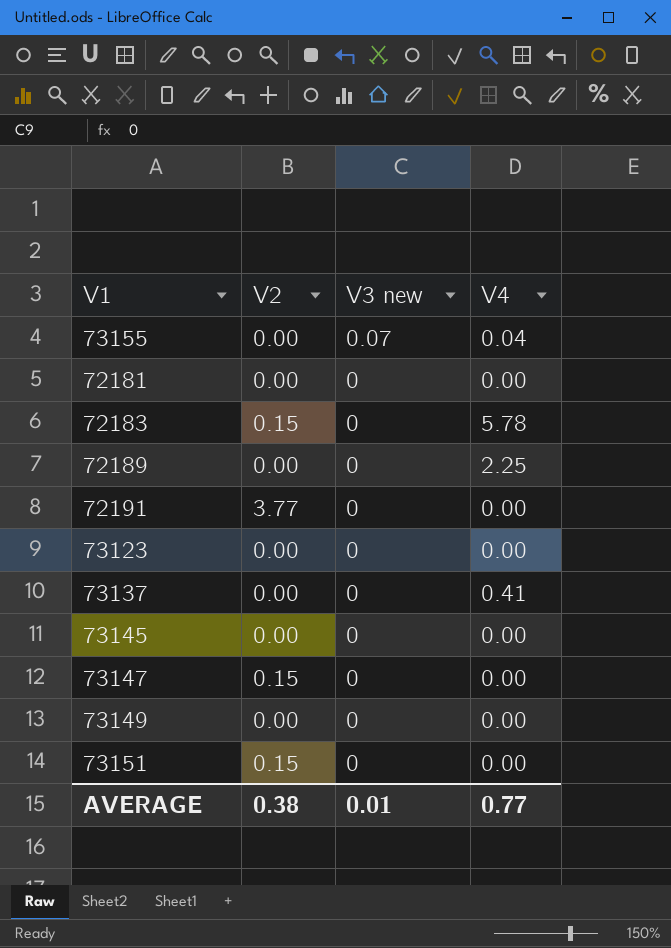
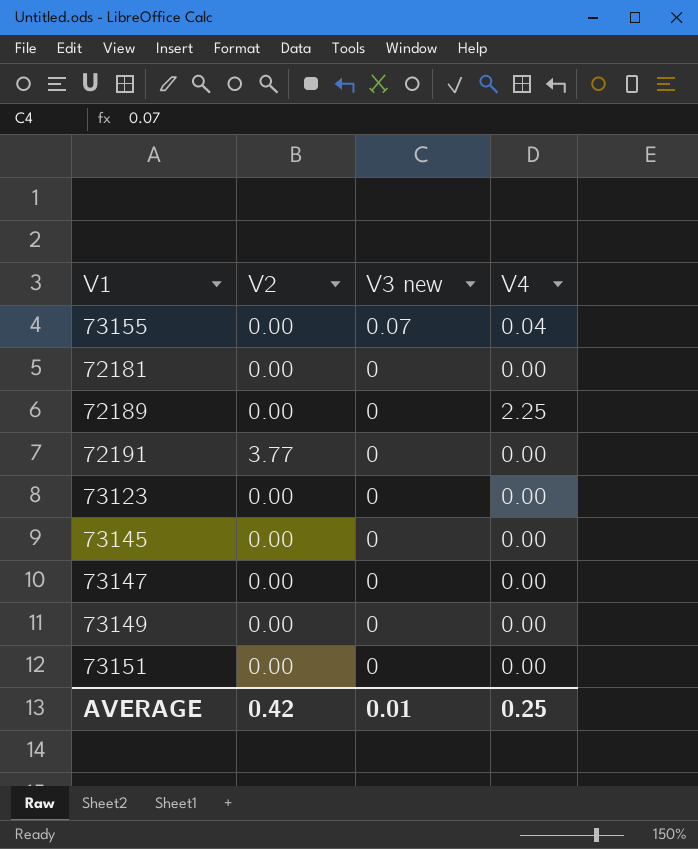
row 72183: 0.15 | 0 | 5.78 -> none
row 73137: 0.00 | 0 | 0.41 -> none
73147 | V2: 0.15 -> 0.00
73151 | V2: 0.15 -> 0.00
AVERAGE | V2: 0.38 -> 0.42
AVERAGE | V4: 0.77 -> 0.25

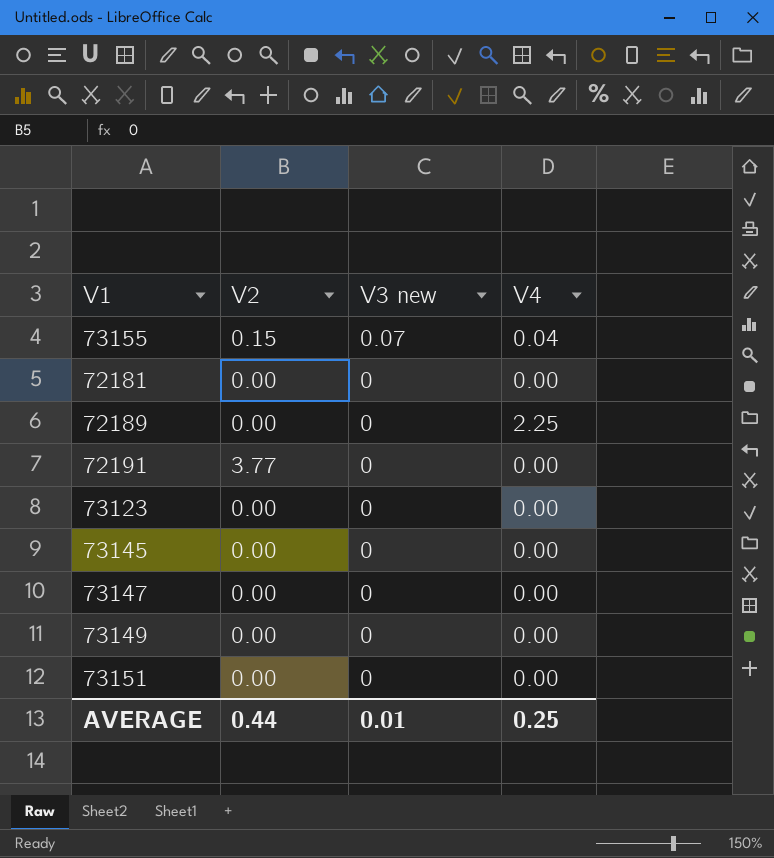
73155 | V2: 0.00 -> 0.15
AVERAGE | V2: 0.42 -> 0.44

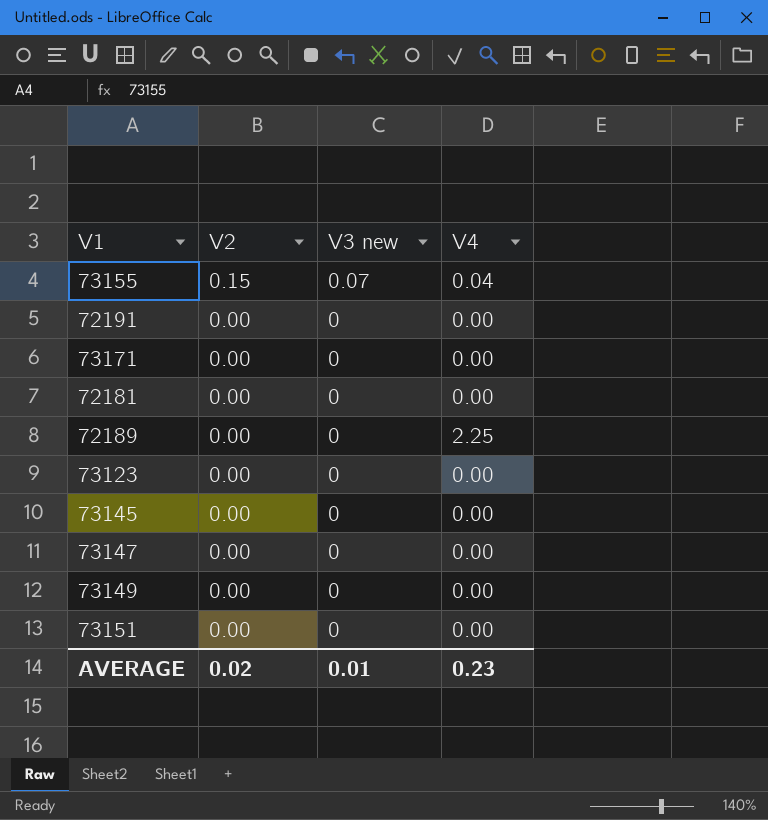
row order: V3 new descending -> V2 descending
72191 | V2: 3.77 -> 0.00
row 73171: none -> 0.00 | 0 | 0.00
AVERAGE | V2: 0.44 -> 0.02
AVERAGE | V4: 0.25 -> 0.23

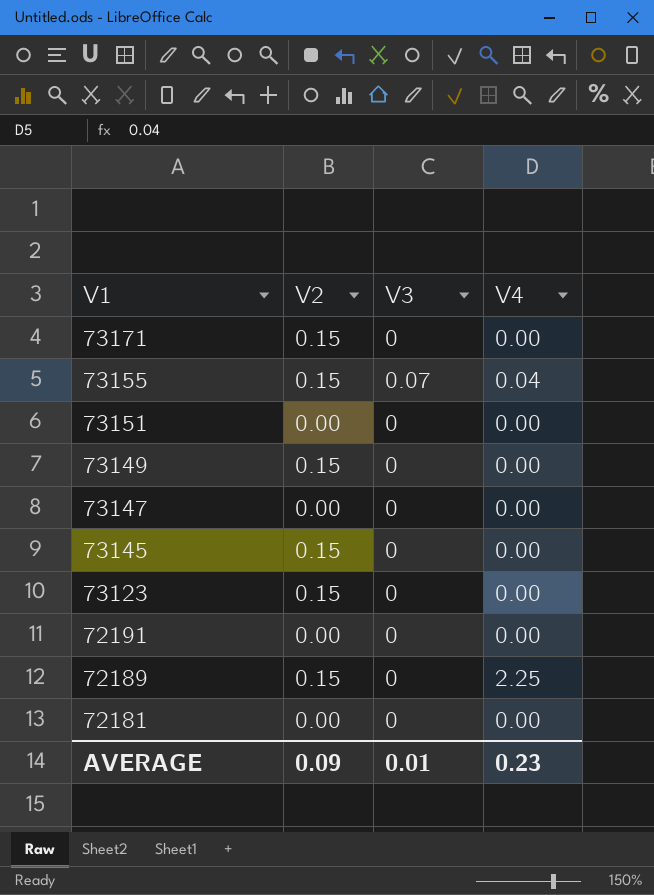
row order: V2 descending -> V1 descending
column name: V3 new -> V3
73171 | V2: 0.00 -> 0.15
73149 | V2: 0.00 -> 0.15
73145 | V2: 0.00 -> 0.15
73123 | V2: 0.00 -> 0.15
72189 | V2: 0.00 -> 0.15
AVERAGE | V2: 0.02 -> 0.09

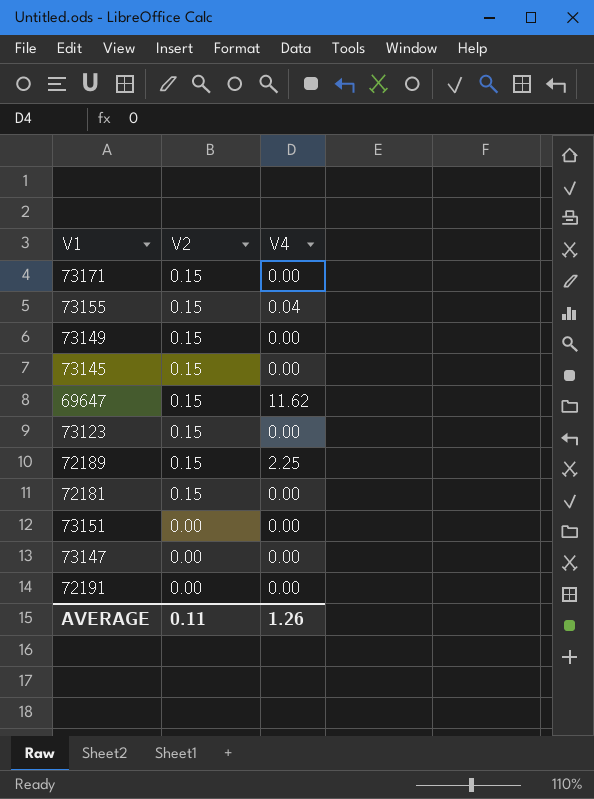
row order: V1 descending -> V2 descending
column V3 | position: 3 -> none
row 69647: none -> 0.15 | 11.62
72181 | V2: 0.00 -> 0.15
AVERAGE | V2: 0.09 -> 0.11
AVERAGE | V4: 0.23 -> 1.26

